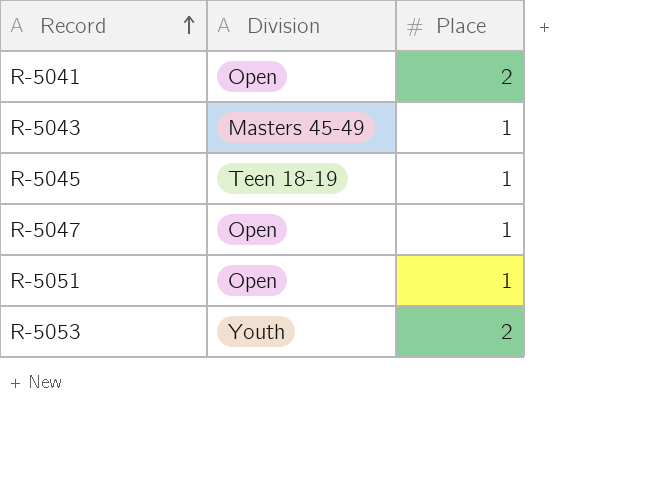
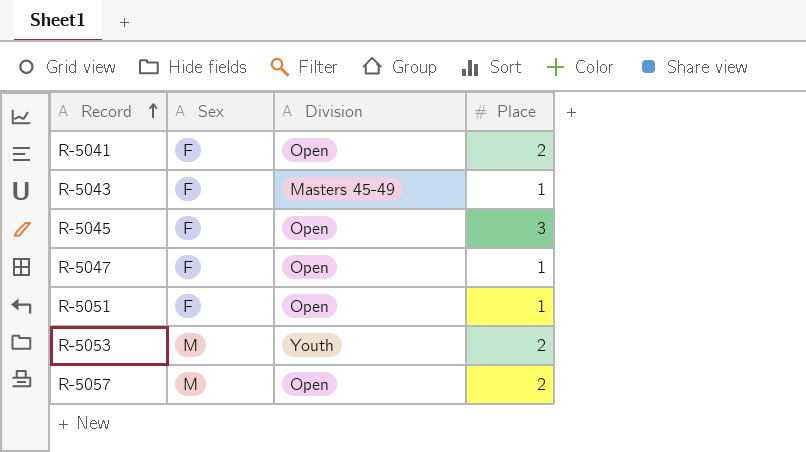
column Sex | position: none -> 2
R-5045 | Division: Teen 18-19 -> Open
R-5045 | Place: 1 -> 3
row R-5057: none -> M | Open | 2

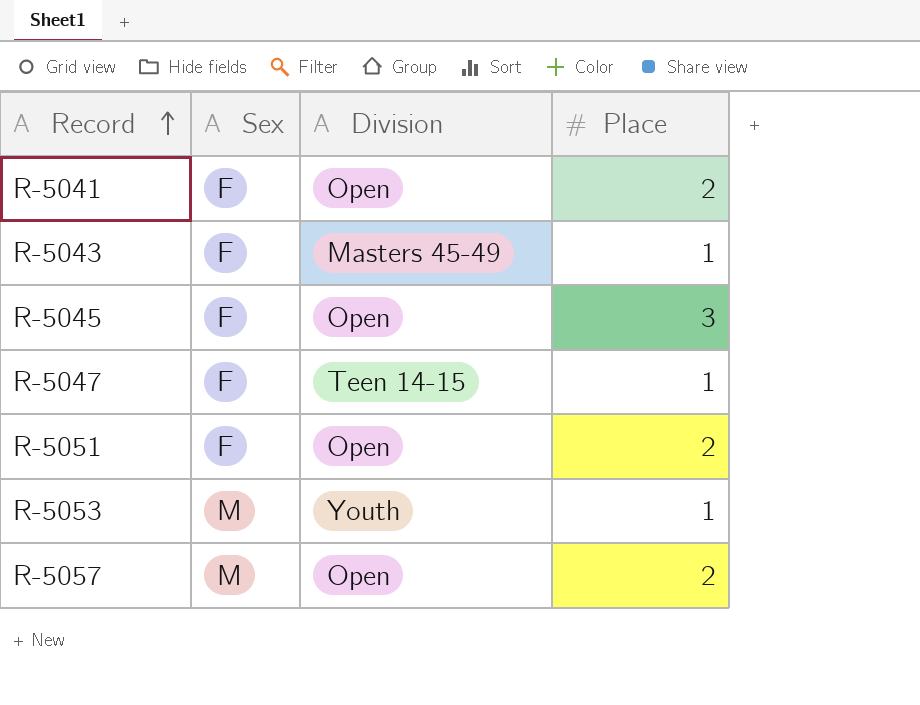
R-5047 | Division: Open -> Teen 14-15
R-5051 | Place: 1 -> 2
R-5053 | Place: 2 -> 1

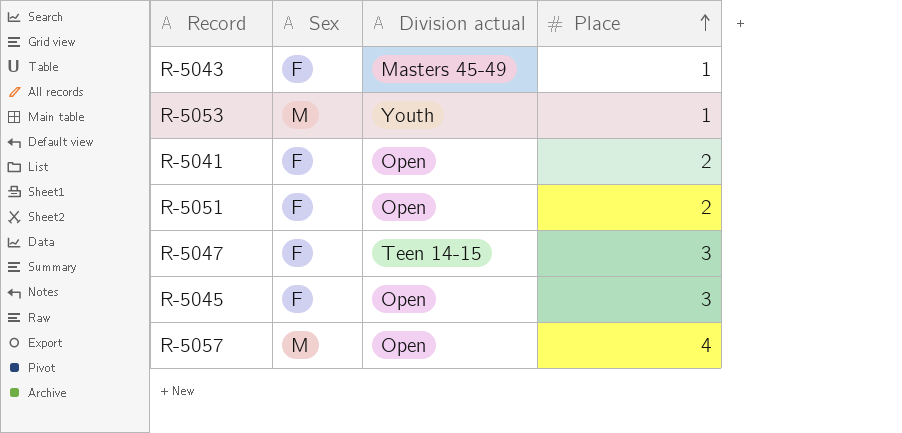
row order: Record ascending -> Place ascending
column name: Division -> Division actual
R-5047 | Place: 1 -> 3
R-5057 | Place: 2 -> 4

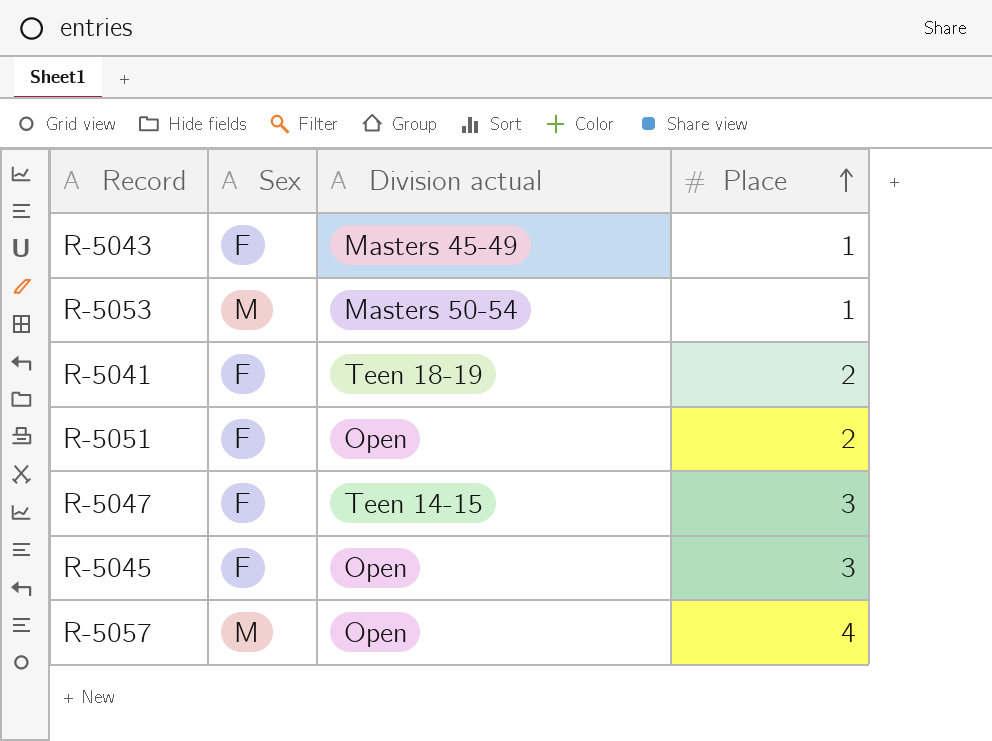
R-5053 | Division actual: Youth -> Masters 50-54
R-5041 | Division actual: Open -> Teen 18-19

